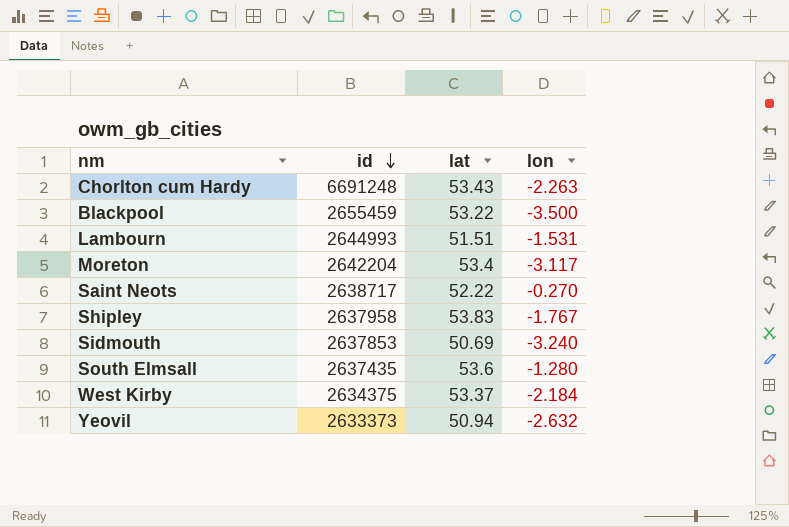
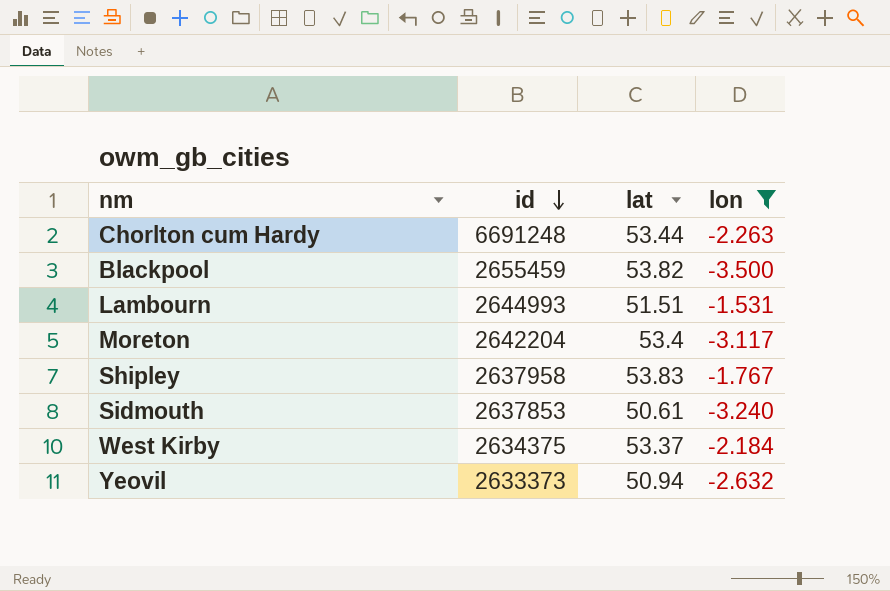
filter: none -> lon <= -1.531
Chorlton cum Hardy | lat: 53.43 -> 53.44
Blackpool | lat: 53.22 -> 53.82
Sidmouth | lat: 50.69 -> 50.61

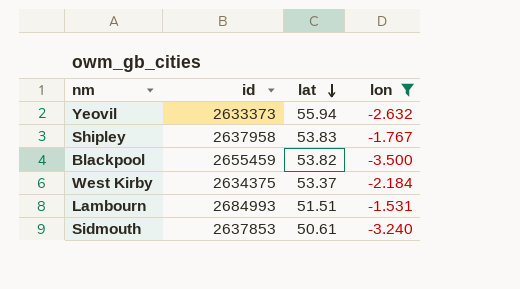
row order: id descending -> lat descending
row Chorlton cum Hardy: 6691248 | 53.44 | -2.263 -> none
row Moreton: 2642204 | 53.4 | -3.117 -> none
Yeovil | lat: 50.94 -> 55.94
Lambourn | id: 2644993 -> 2684993

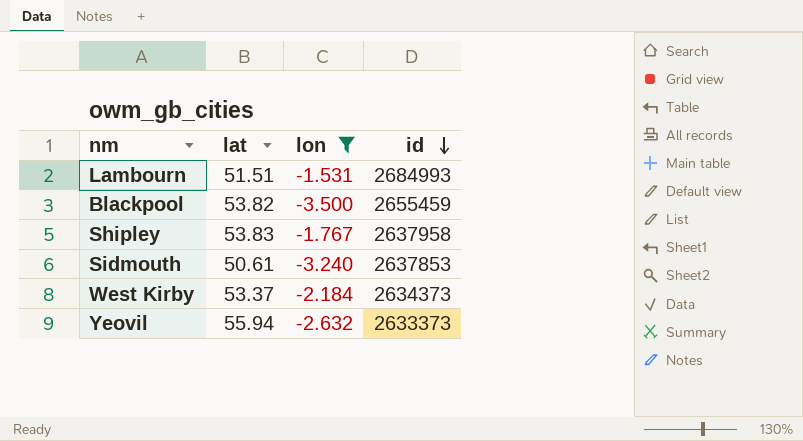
row order: lat descending -> id descending
column id | position: 2 -> 4
West Kirby | id: 2634375 -> 2634373

